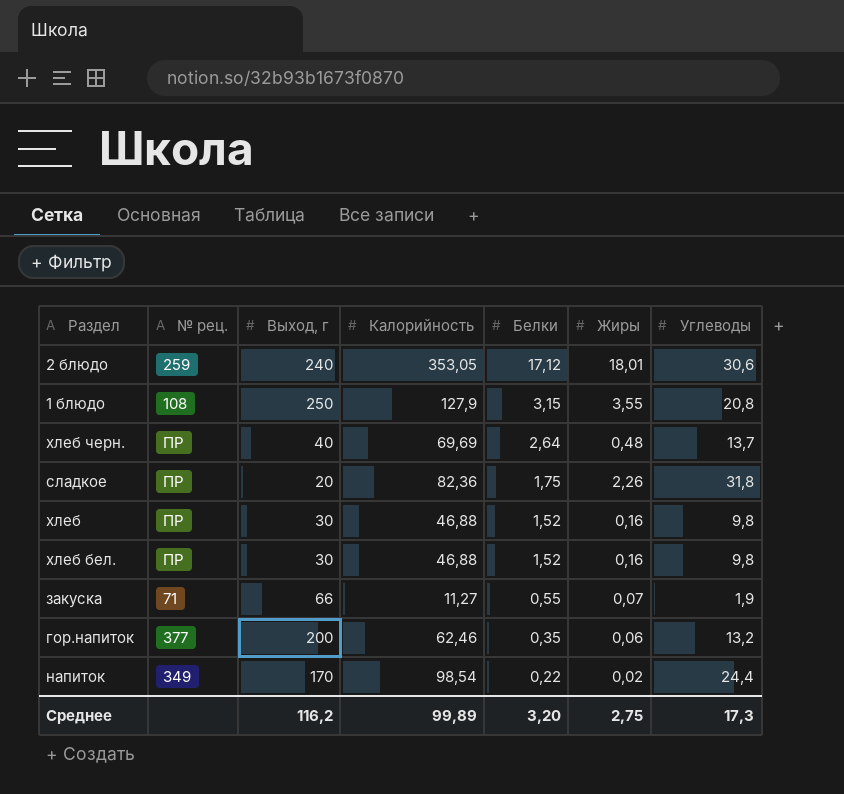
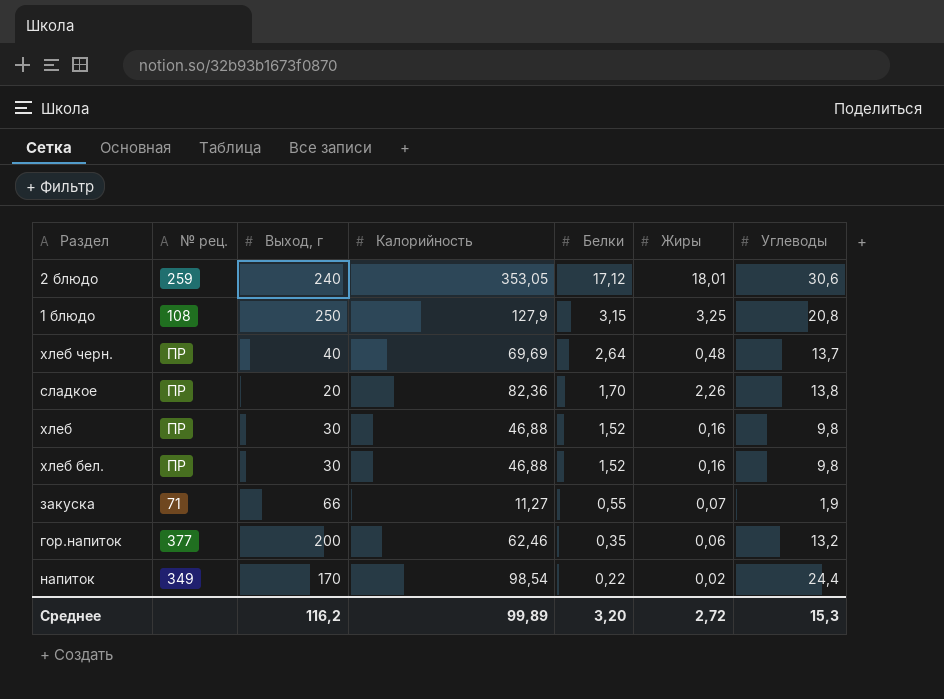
1 блюдо | Жиры: 3,55 -> 3,25
сладкое | Белки: 1,75 -> 1,70
сладкое | Углеводы: 31,8 -> 13,8
Среднее | Жиры: 2,75 -> 2,72
Среднее | Углеводы: 17,3 -> 15,3

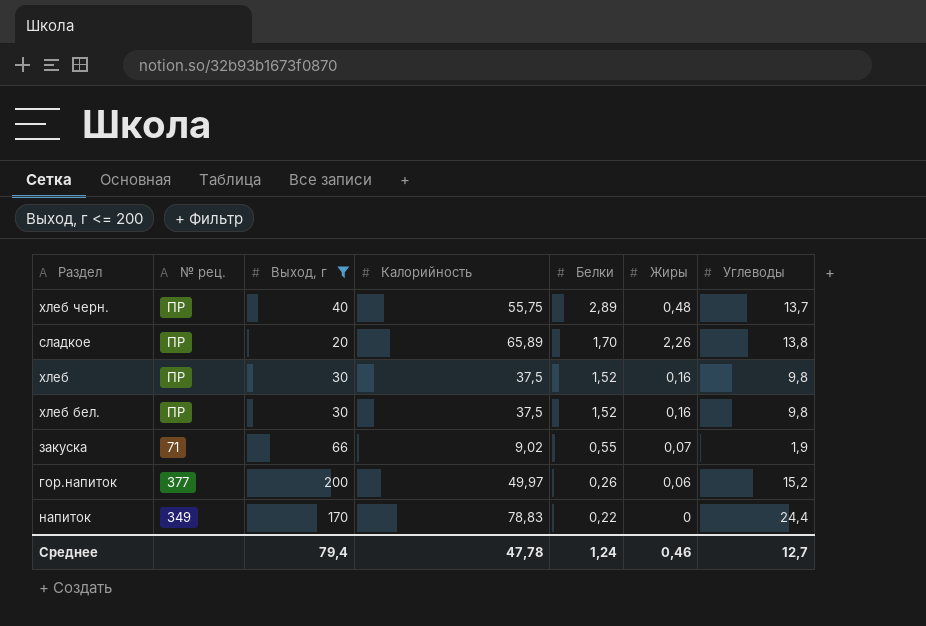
filter: none -> Выход, г <= 200
хлеб черн. | Калорийность: 69,69 -> 55,75
хлеб черн. | Белки: 2,64 -> 2,89
сладкое | Калорийность: 82,36 -> 65,89
хлеб | Калорийность: 46,88 -> 37,5
хлеб бел. | Калорийность: 46,88 -> 37,5
закуска | Калорийность: 11,27 -> 9,02
гор.напиток | Калорийность: 62,46 -> 49,97
гор.напиток | Белки: 0,35 -> 0,26
гор.напиток | Углеводы: 13,2 -> 15,2
напиток | Калорийность: 98,54 -> 78,83
напиток | Жиры: 0,02 -> 0
Среднее | Выход, г: 116,2 -> 79,4
Среднее | Калорийность: 99,89 -> 47,78
Среднее | Белки: 3,20 -> 1,24
Среднее | Жиры: 2,72 -> 0,46
Среднее | Углеводы: 15,3 -> 12,7

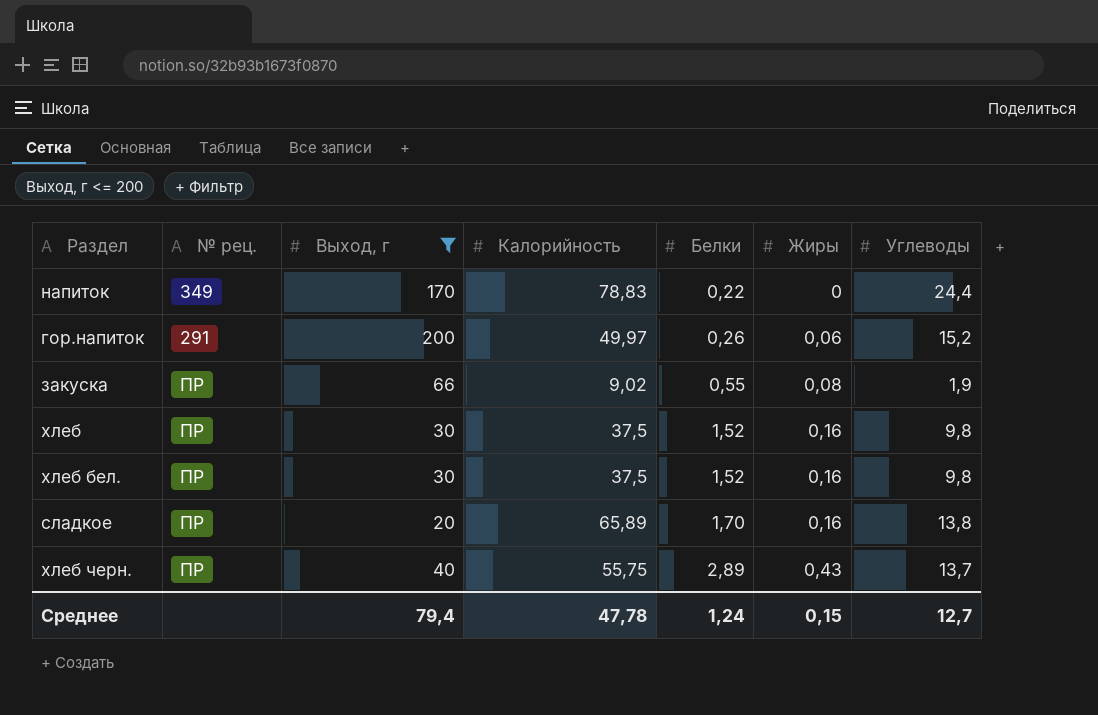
row order: Белки descending -> Белки ascending
гор.напиток | № рец.: 377 -> 291
закуска | № рец.: 71 -> ПР
закуска | Жиры: 0,07 -> 0,08
сладкое | Жиры: 2,26 -> 0,16
хлеб черн. | Жиры: 0,48 -> 0,43
Среднее | Жиры: 0,46 -> 0,15

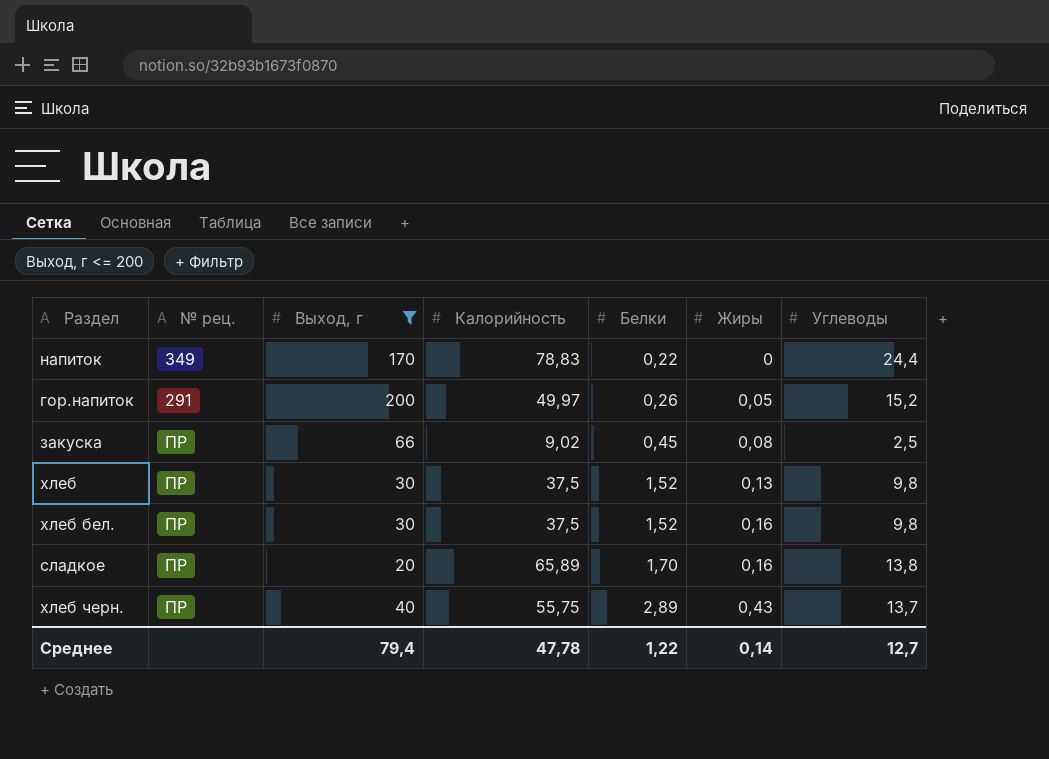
гор.напиток | Жиры: 0,06 -> 0,05
закуска | Белки: 0,55 -> 0,45
закуска | Углеводы: 1,9 -> 2,5
хлеб | Жиры: 0,16 -> 0,13
Среднее | Белки: 1,24 -> 1,22
Среднее | Жиры: 0,15 -> 0,14

